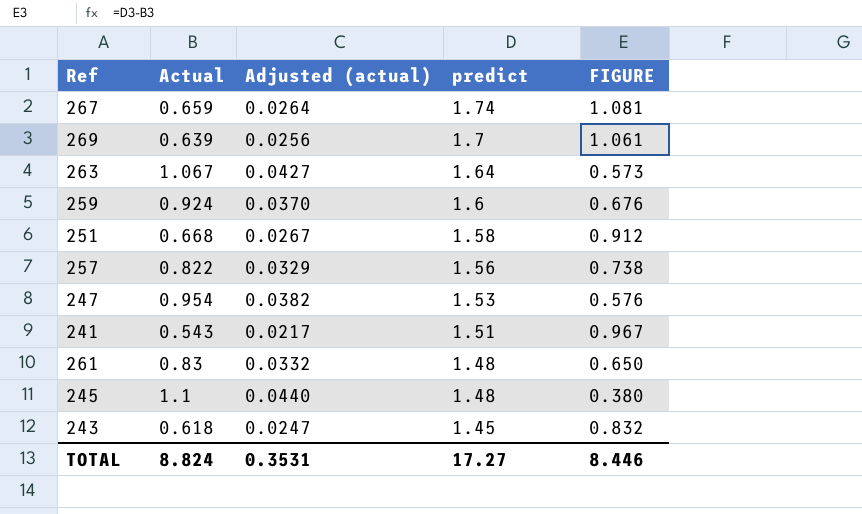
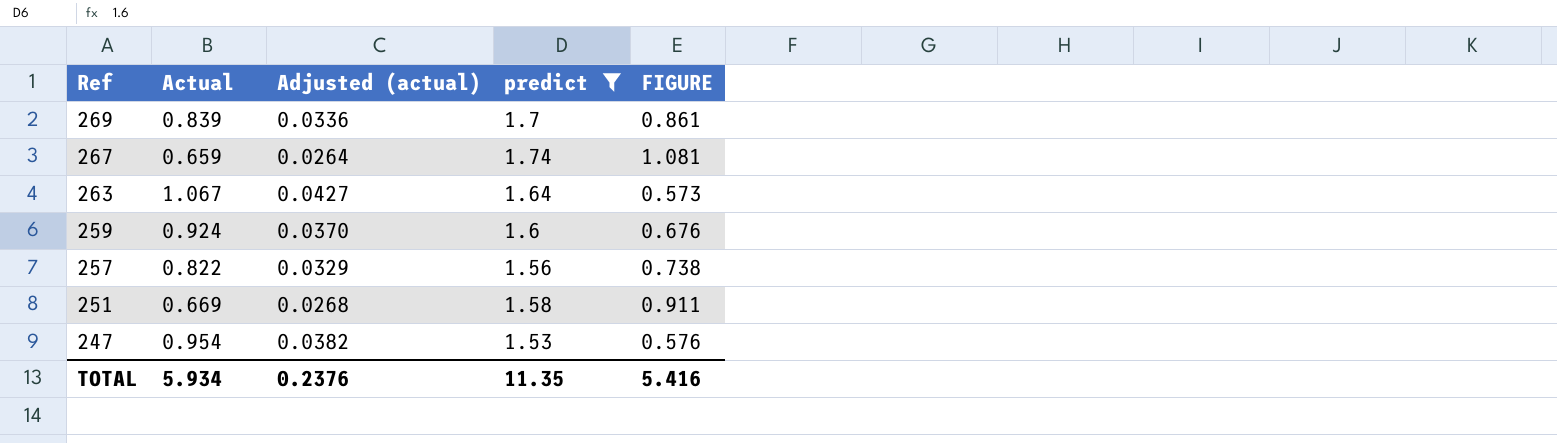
filter: none -> predict >= 1.53
row order: predict descending -> Ref descending
269 | Actual: 0.639 -> 0.839
269 | Adjusted (actual): 0.0256 -> 0.0336
269 | FIGURE: 1.061 -> 0.861
251 | Actual: 0.668 -> 0.669
251 | Adjusted (actual): 0.0267 -> 0.0268
251 | FIGURE: 0.912 -> 0.911
TOTAL | Actual: 8.824 -> 5.934
TOTAL | Adjusted (actual): 0.3531 -> 0.2376
TOTAL | predict: 17.27 -> 11.35
TOTAL | FIGURE: 8.446 -> 5.416

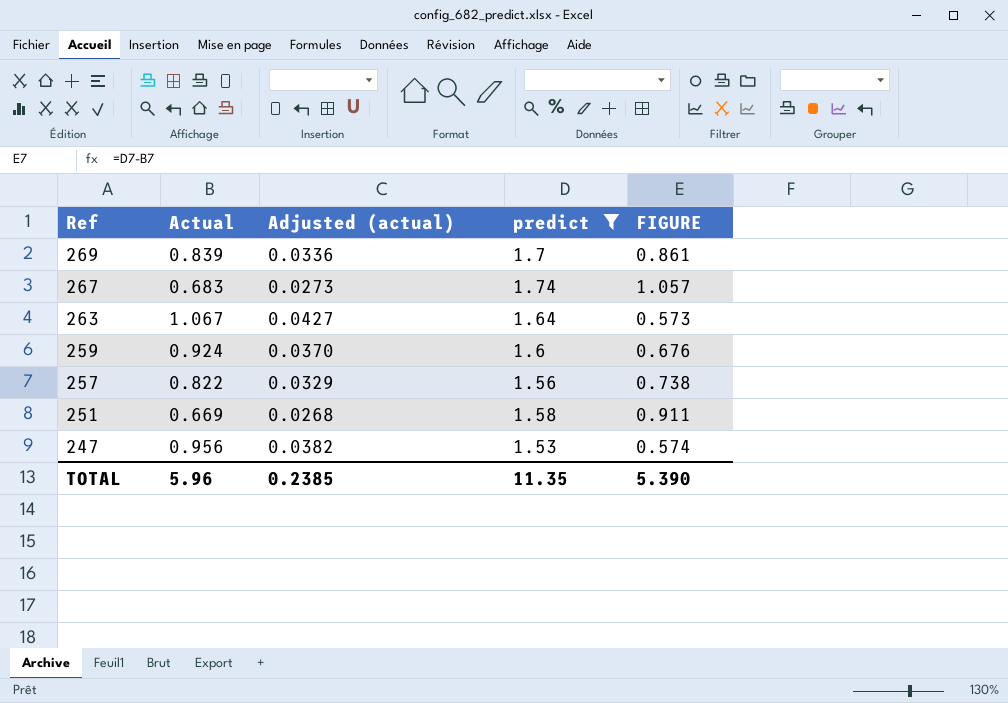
267 | Actual: 0.659 -> 0.683
267 | Adjusted (actual): 0.0264 -> 0.0273
267 | FIGURE: 1.081 -> 1.057
247 | Actual: 0.954 -> 0.956
247 | FIGURE: 0.576 -> 0.574
TOTAL | Actual: 5.934 -> 5.96
TOTAL | Adjusted (actual): 0.2376 -> 0.2385
TOTAL | FIGURE: 5.416 -> 5.390

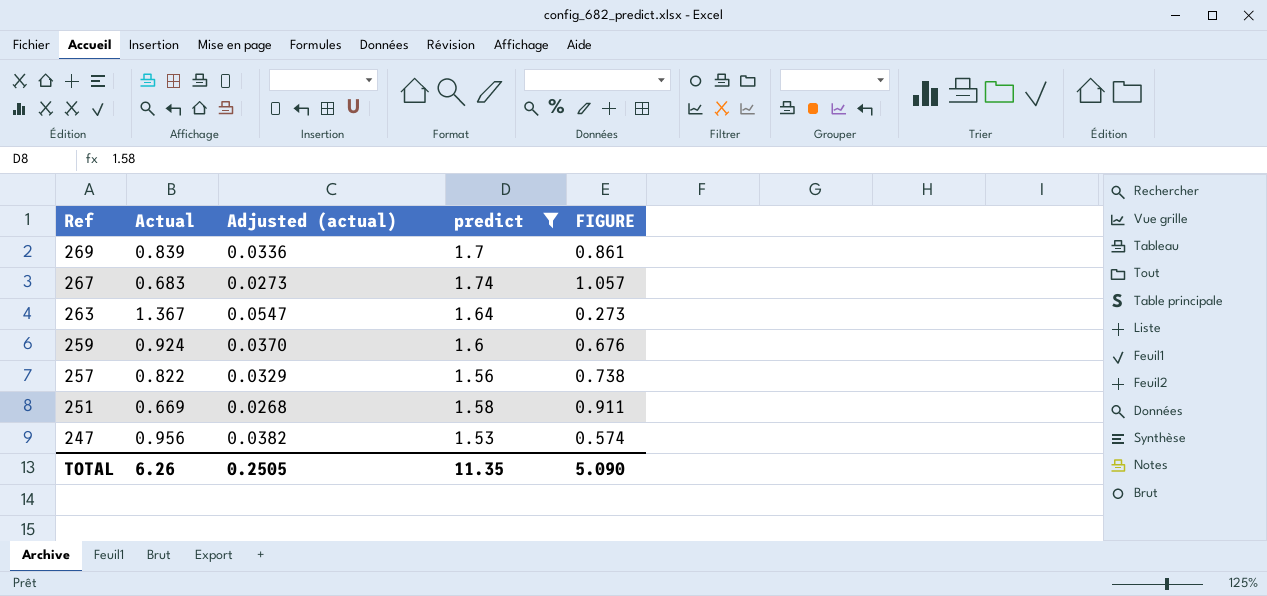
263 | Actual: 1.067 -> 1.367
263 | Adjusted (actual): 0.0427 -> 0.0547
263 | FIGURE: 0.573 -> 0.273
TOTAL | Actual: 5.96 -> 6.26
TOTAL | Adjusted (actual): 0.2385 -> 0.2505
TOTAL | FIGURE: 5.390 -> 5.090

